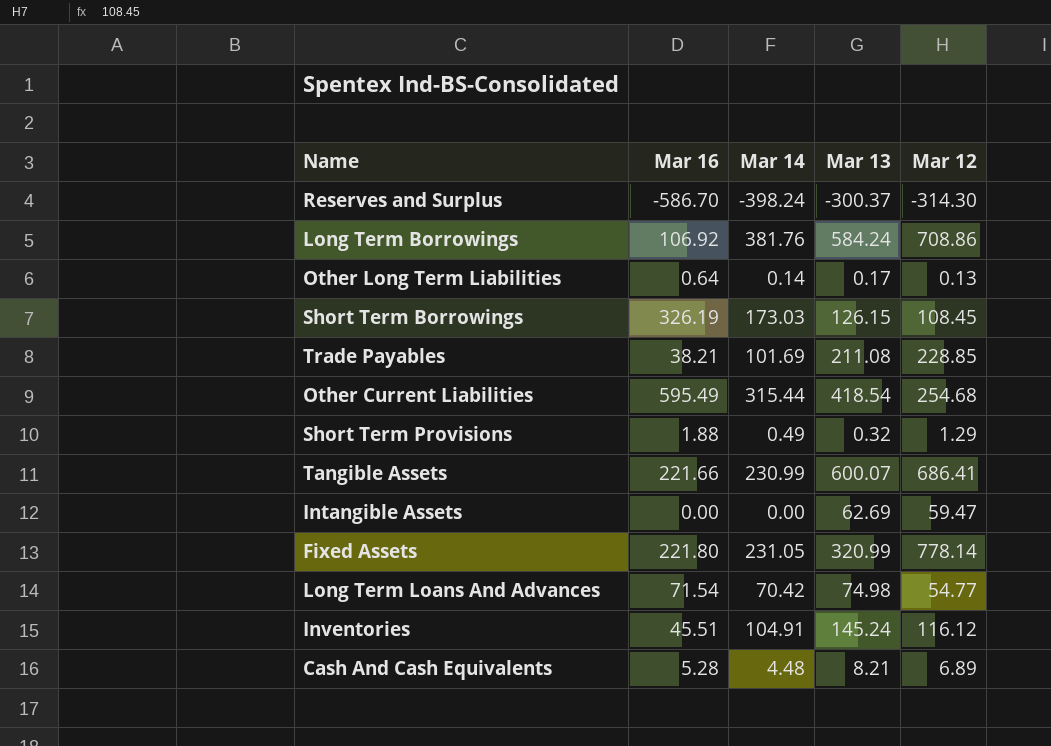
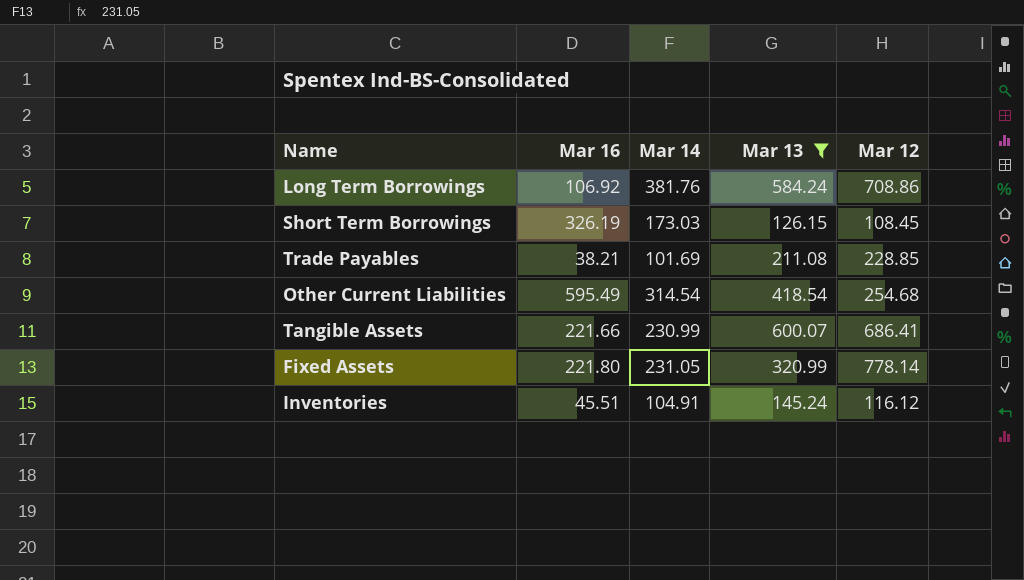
filter: none -> Mar 13 >= 126.15
Other Current Liabilities | Mar 14: 315.44 -> 314.54

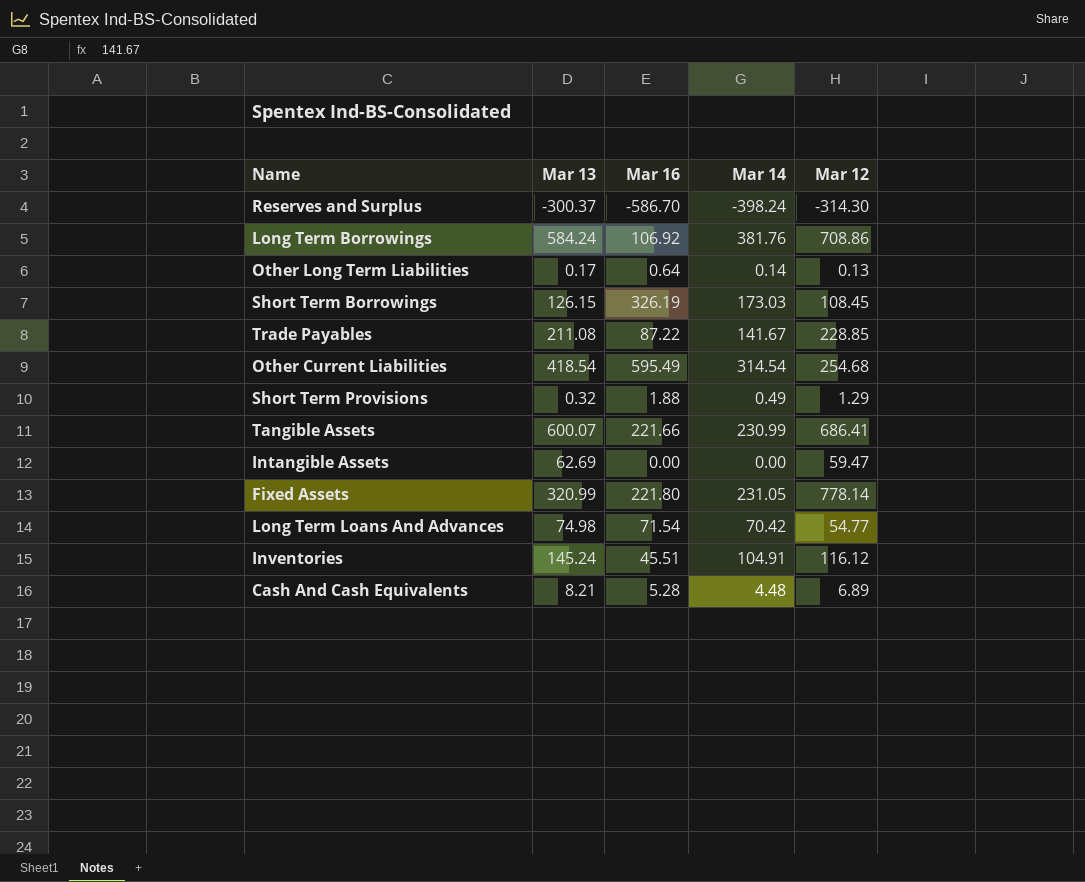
filter: Mar 13 >= 126.15 -> none
column Mar 13 | position: 4 -> 2
Trade Payables | Mar 16: 38.21 -> 87.22
Trade Payables | Mar 14: 101.69 -> 141.67

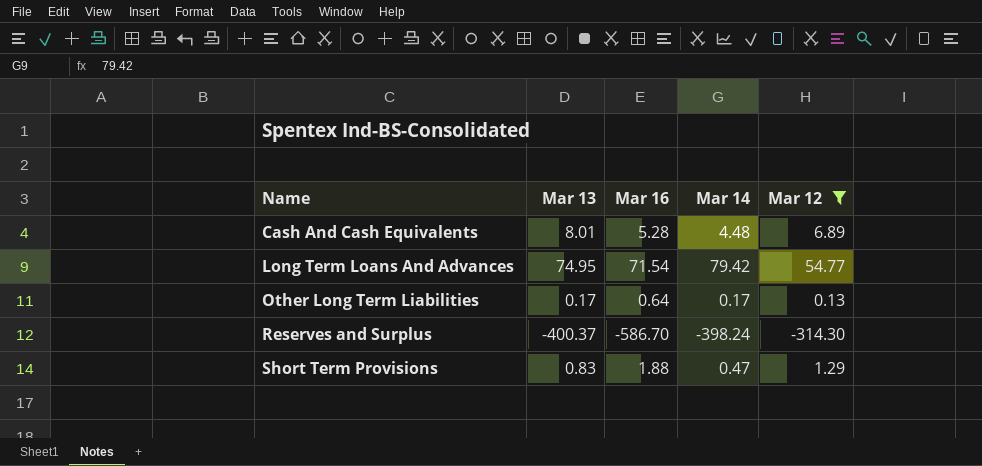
filter: none -> Mar 12 <= 54.77
row order: none -> Name ascending
Cash And Cash Equivalents | Mar 13: 8.21 -> 8.01
Long Term Loans And Advances | Mar 13: 74.98 -> 74.95
Long Term Loans And Advances | Mar 14: 70.42 -> 79.42
Other Long Term Liabilities | Mar 14: 0.14 -> 0.17
Reserves and Surplus | Mar 13: -300.37 -> -400.37
Short Term Provisions | Mar 13: 0.32 -> 0.83
Short Term Provisions | Mar 14: 0.49 -> 0.47

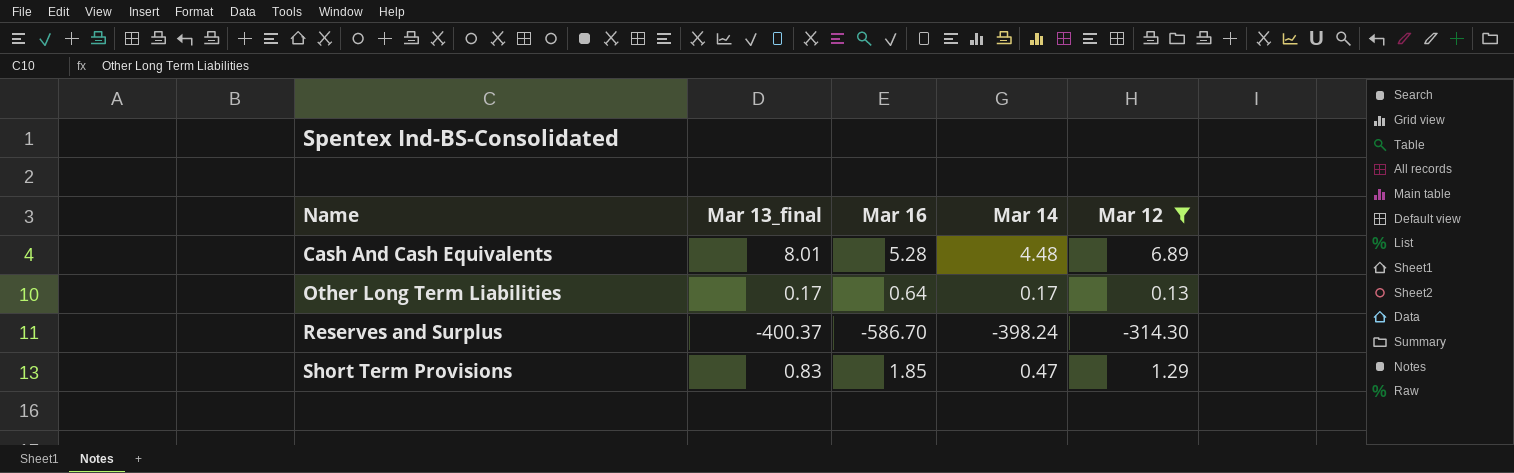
column name: Mar 13 -> Mar 13_final
row Long Term Loans And Advances: 74.95 | 71.54 | 79.42 | 54.77 -> none
Short Term Provisions | Mar 16: 1.88 -> 1.85

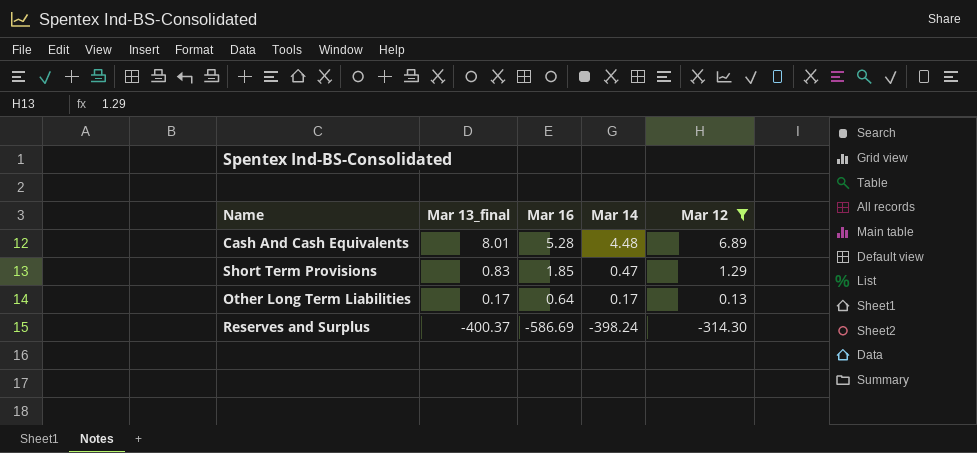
row order: Name ascending -> Mar 13_final descending
Reserves and Surplus | Mar 16: -586.70 -> -586.69

